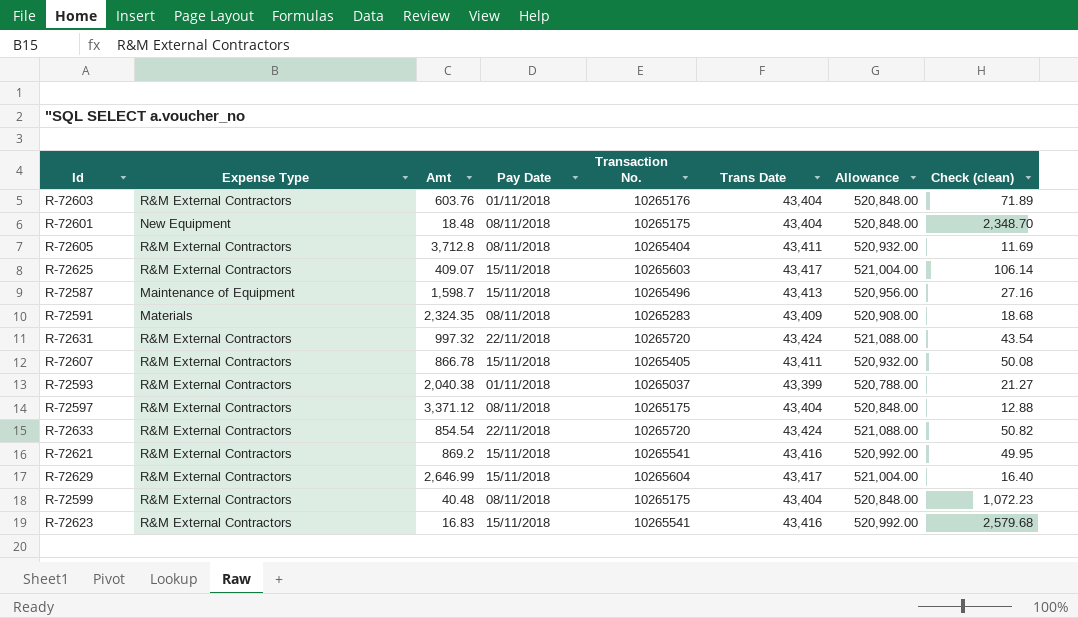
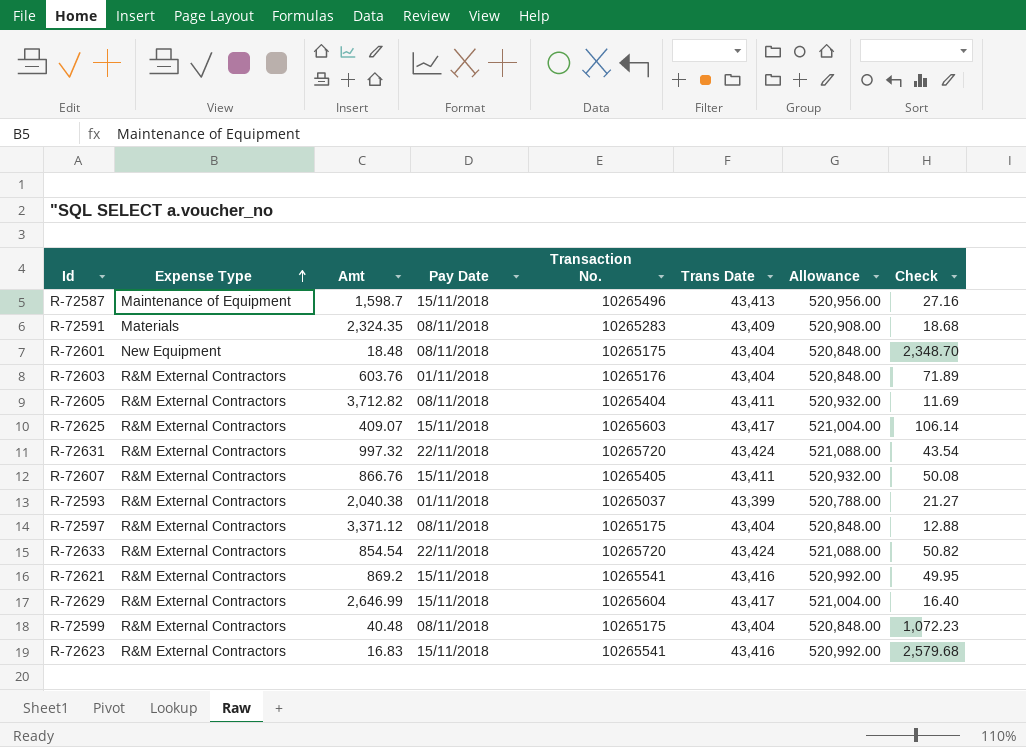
row order: none -> Expense Type ascending
column name: Check (clean) -> Check
R-72605 | Amt: 3,712.8 -> 3,712.82
R-72607 | Amt: 866.78 -> 866.76

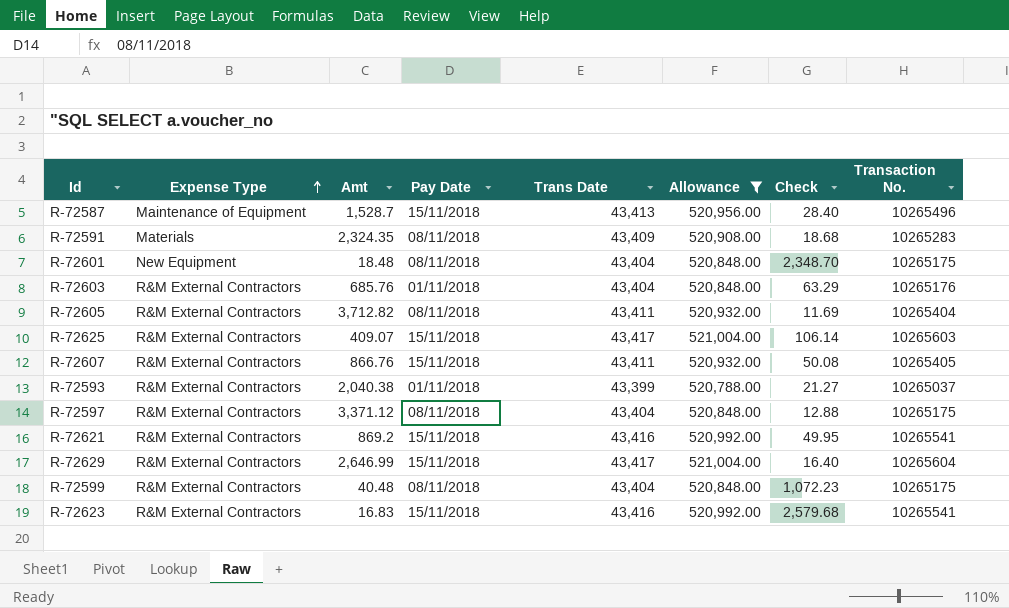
filter: none -> Allowance != 521,088.00
column Transaction No. | position: 5 -> 8
R-72587 | Amt: 1,598.7 -> 1,528.7
R-72587 | Check: 27.16 -> 28.40
R-72603 | Amt: 603.76 -> 685.76
R-72603 | Check: 71.89 -> 63.29

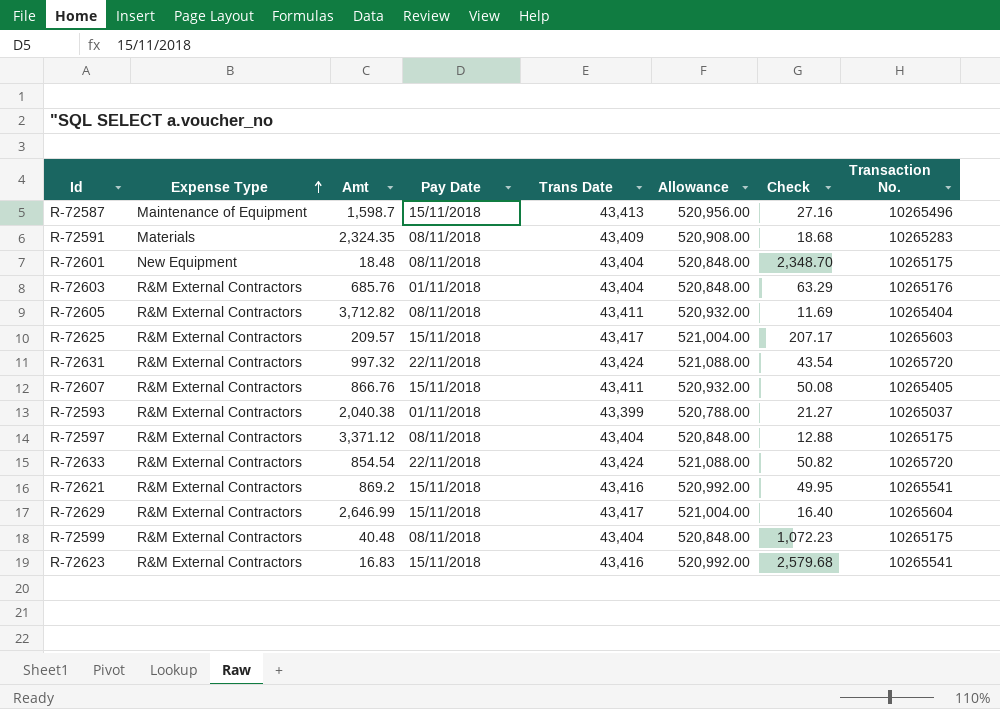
filter: Allowance != 521,088.00 -> none
R-72587 | Amt: 1,528.7 -> 1,598.7
R-72587 | Check: 28.40 -> 27.16
R-72625 | Amt: 409.07 -> 209.57
R-72625 | Check: 106.14 -> 207.17

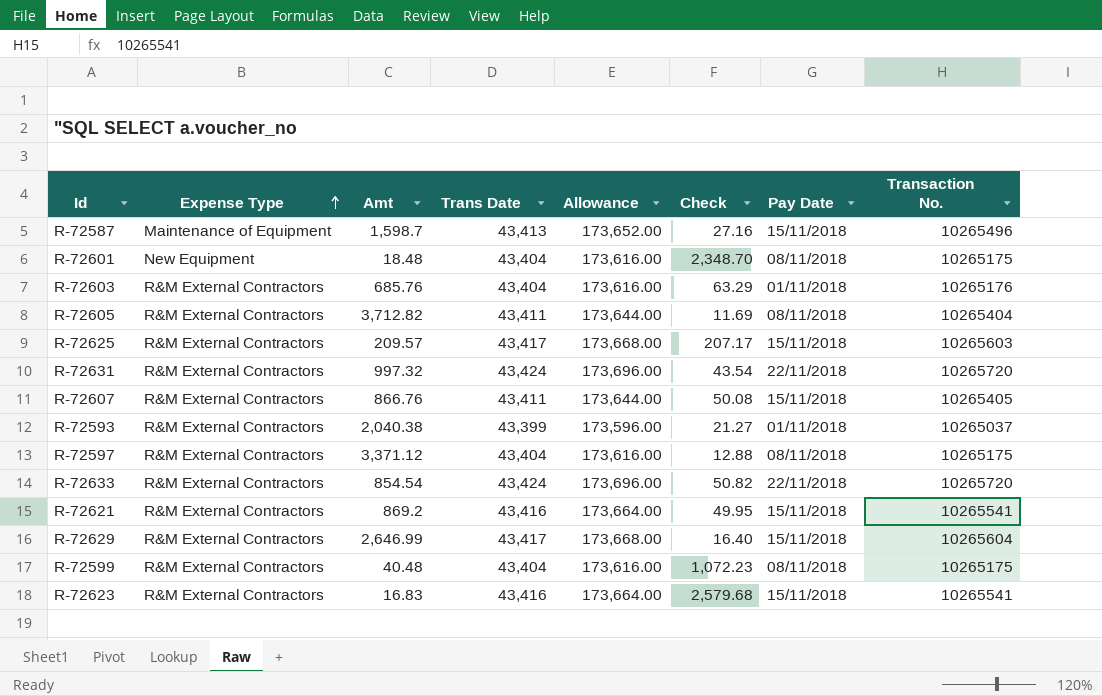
column Allowance | formula: [Trans Date] * 12 -> [Trans Date] * 4
column Pay Date | position: 4 -> 7
row R-72591: Materials | 2,324.35 | 08/11/2018 | 43,409 | 520,908.00 | 18.68 | 10265283 -> none

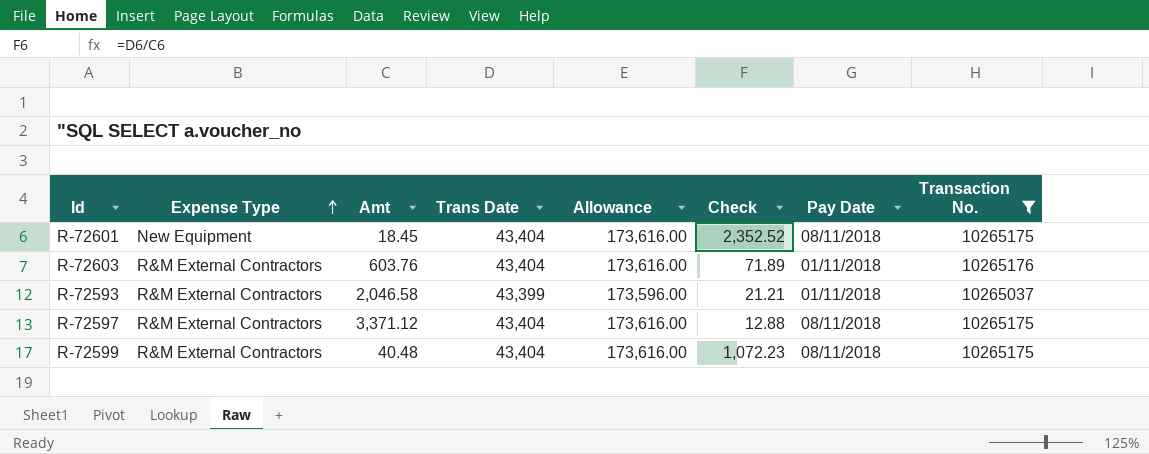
filter: none -> Transaction No. <= 10265176
R-72601 | Amt: 18.48 -> 18.45
R-72601 | Check: 2,348.70 -> 2,352.52
R-72603 | Amt: 685.76 -> 603.76
R-72603 | Check: 63.29 -> 71.89
R-72593 | Amt: 2,040.38 -> 2,046.58
R-72593 | Check: 21.27 -> 21.21

